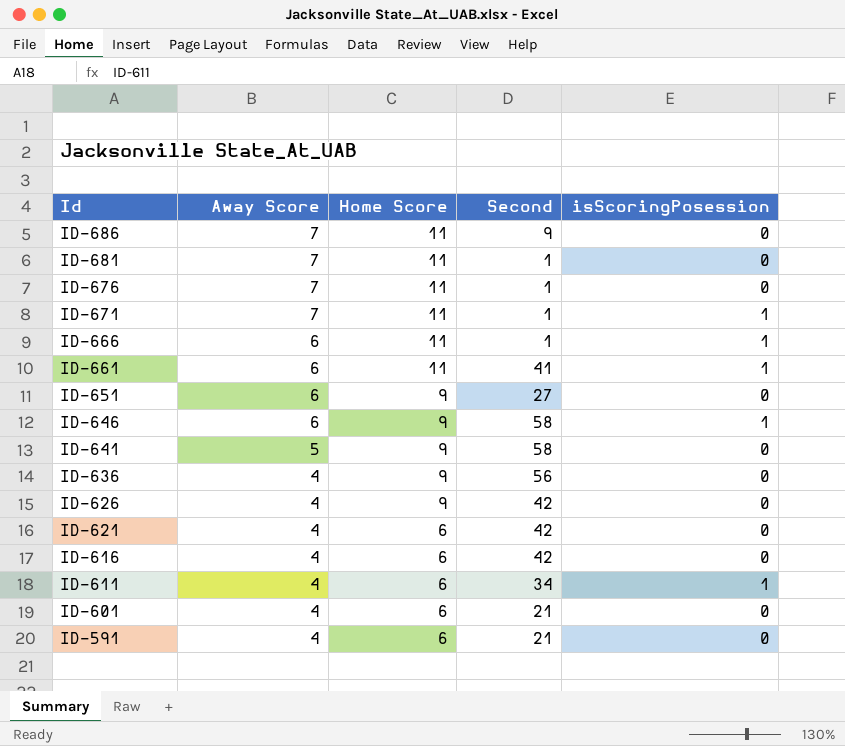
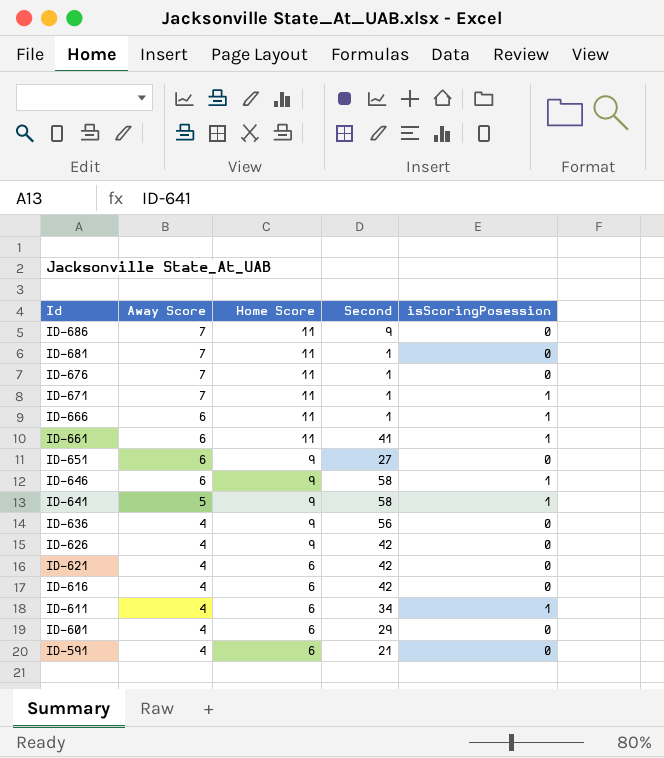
ID-641 | isScoringPosession: 0 -> 1
ID-601 | Second: 21 -> 29

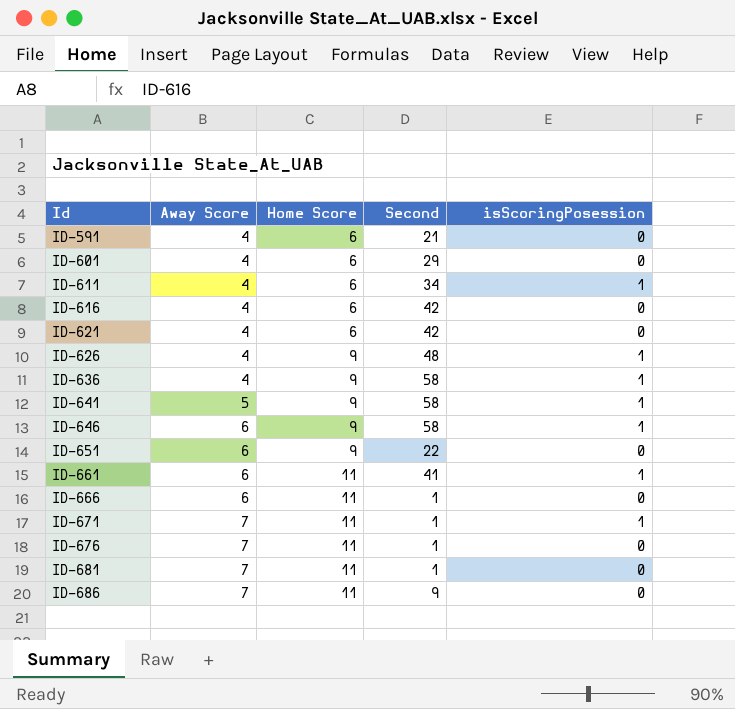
row order: Id descending -> Id ascending
ID-626 | Second: 42 -> 48
ID-626 | isScoringPosession: 0 -> 1
ID-636 | Second: 56 -> 58
ID-636 | isScoringPosession: 0 -> 1
ID-651 | Second: 27 -> 22
ID-666 | isScoringPosession: 1 -> 0

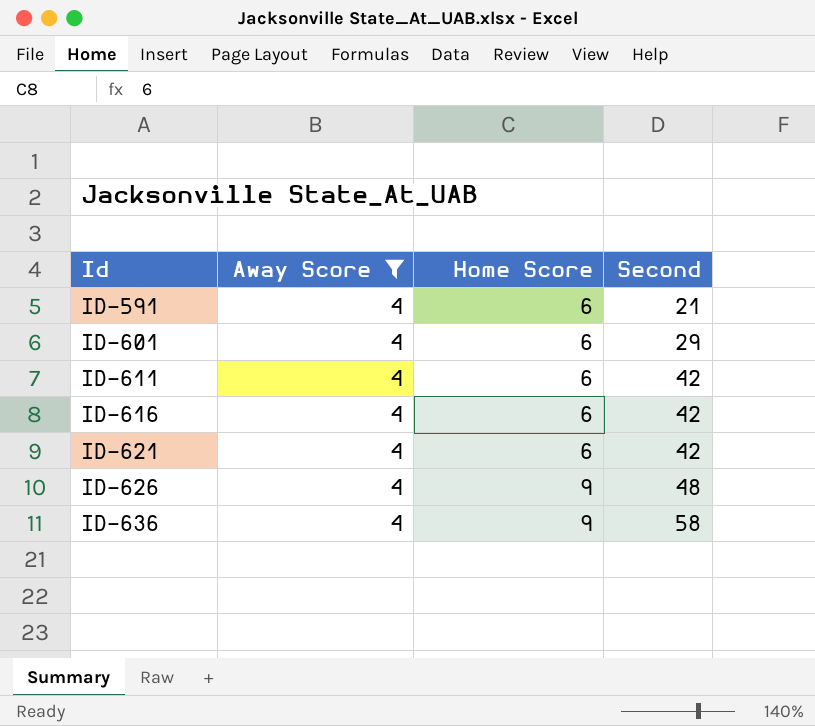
filter: none -> Away Score = 4
column isScoringPosession | position: 5 -> none
ID-611 | Second: 34 -> 42

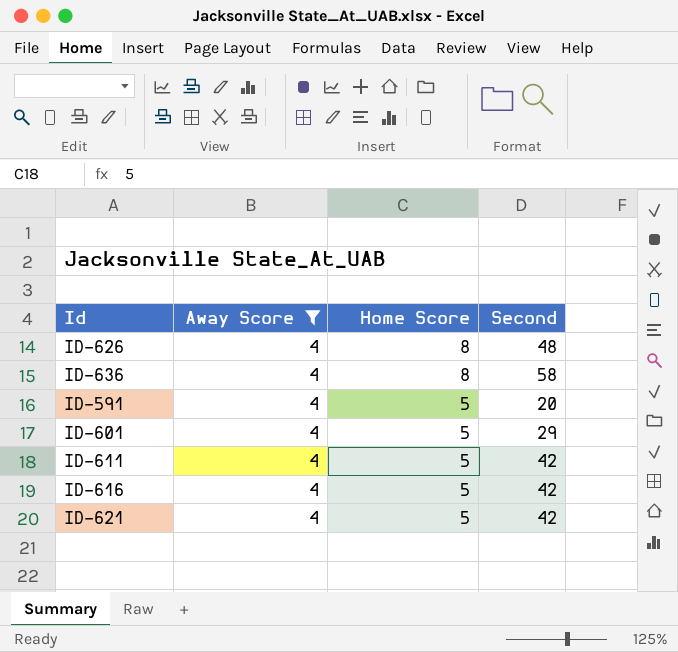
row order: Id ascending -> Home Score descending
ID-626 | Home Score: 9 -> 8
ID-636 | Home Score: 9 -> 8
ID-591 | Home Score: 6 -> 5
ID-591 | Second: 21 -> 20
ID-601 | Home Score: 6 -> 5
ID-611 | Home Score: 6 -> 5
ID-616 | Home Score: 6 -> 5
ID-621 | Home Score: 6 -> 5

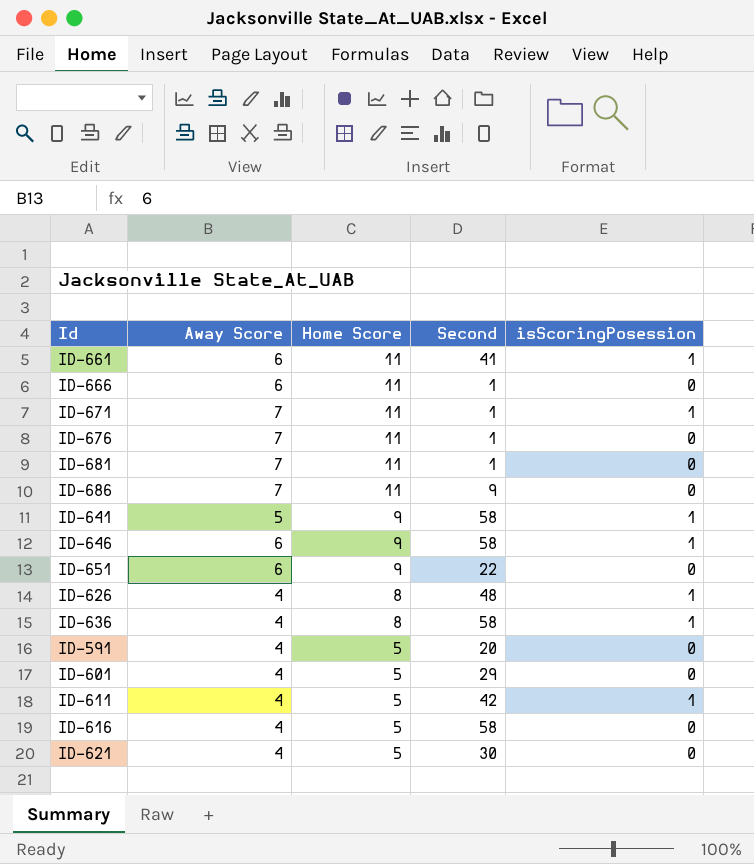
filter: Away Score = 4 -> none
column isScoringPosession | position: none -> 5
ID-616 | Second: 42 -> 58
ID-621 | Second: 42 -> 30

